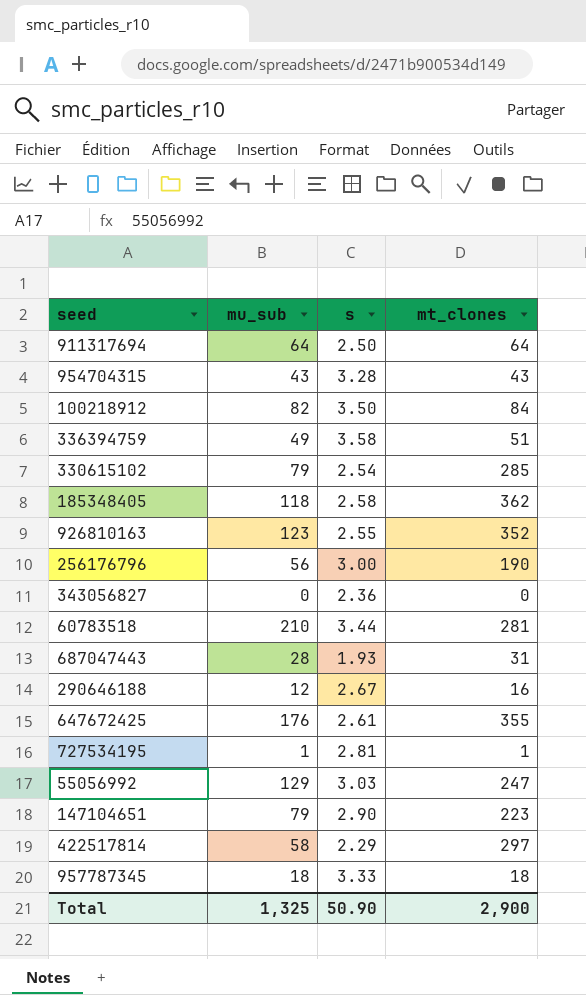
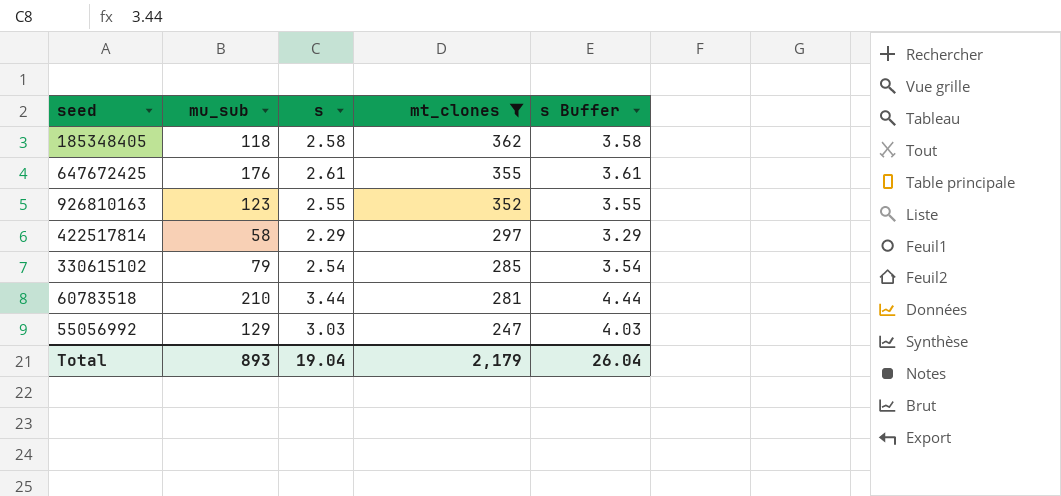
filter: none -> mt_clones >= 247
row order: none -> mt_clones descending
column s Buffer | formula: none -> [s] + 1
Total | mu_sub: 1,325 -> 893
Total | s: 50.90 -> 19.04
Total | mt_clones: 2,900 -> 2,179

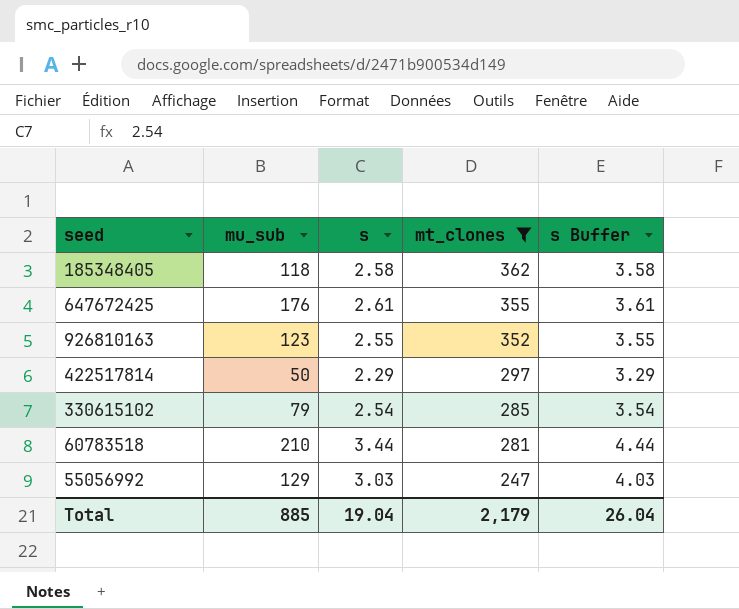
422517814 | mu_sub: 58 -> 50
Total | mu_sub: 893 -> 885

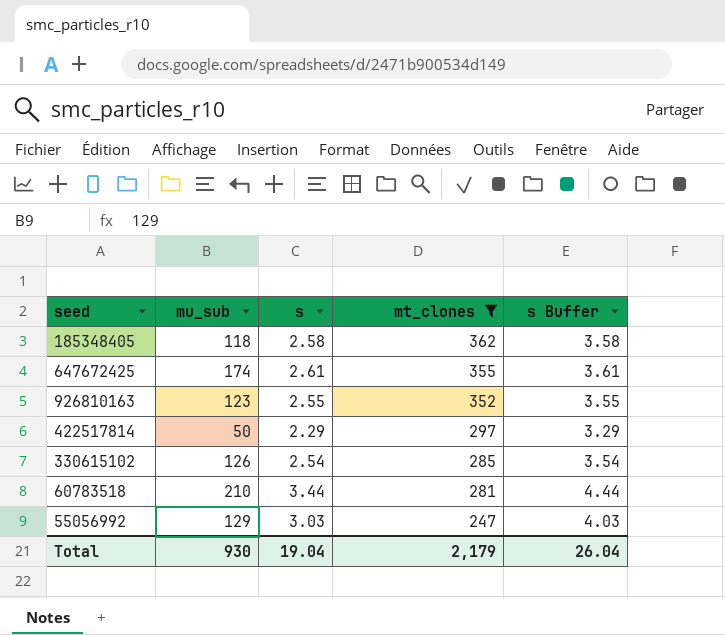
647672425 | mu_sub: 176 -> 174
330615102 | mu_sub: 79 -> 126
Total | mu_sub: 885 -> 930

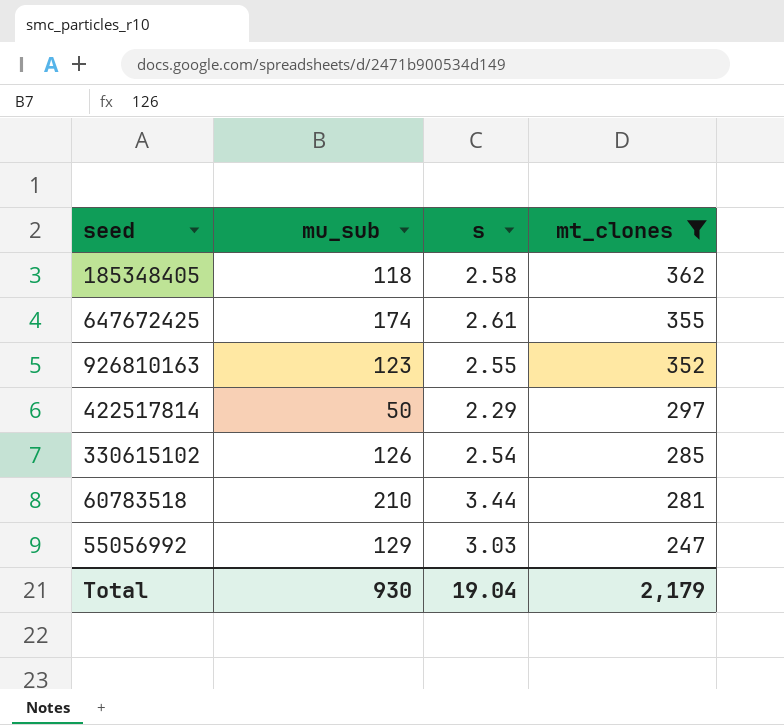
column s Buffer | formula: [s] + 1 -> none

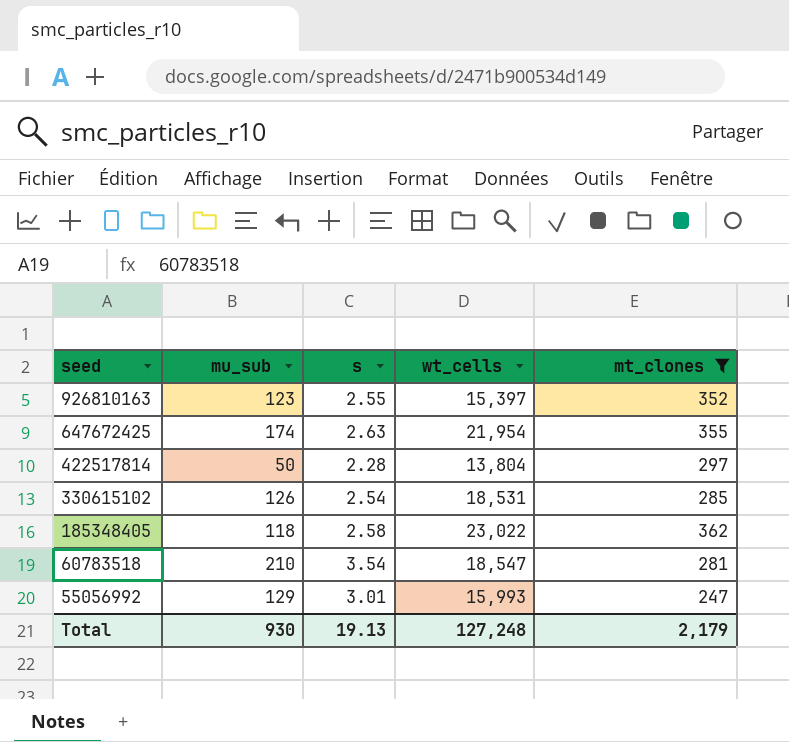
row order: mt_clones descending -> seed descending
column wt_cells | position: none -> 4
647672425 | s: 2.61 -> 2.63
422517814 | s: 2.29 -> 2.28
60783518 | s: 3.44 -> 3.54
55056992 | s: 3.03 -> 3.01
Total | s: 19.04 -> 19.13

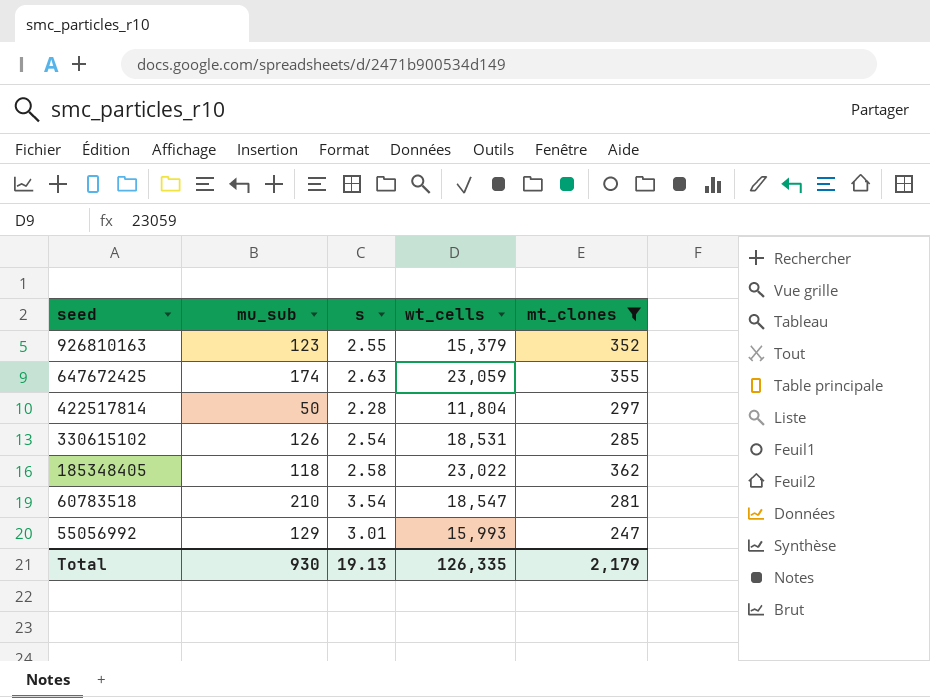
926810163 | wt_cells: 15,397 -> 15,379
647672425 | wt_cells: 21,954 -> 23,059
422517814 | wt_cells: 13,804 -> 11,804
Total | wt_cells: 127,248 -> 126,335

